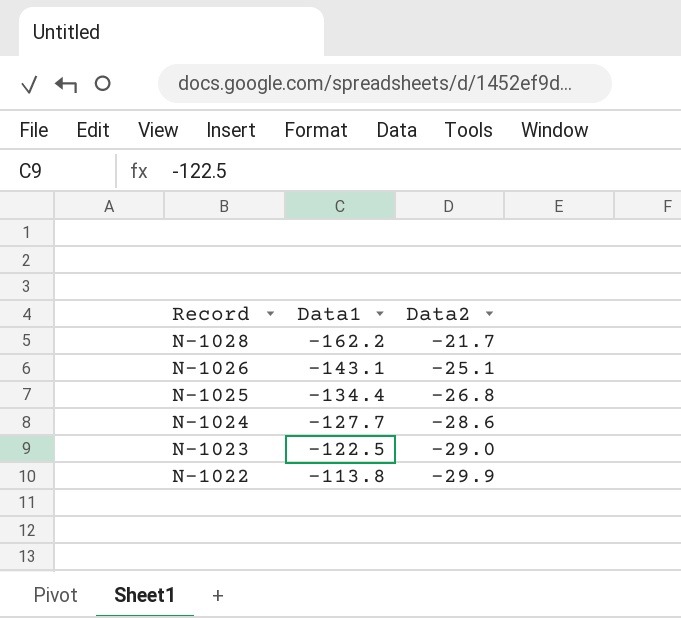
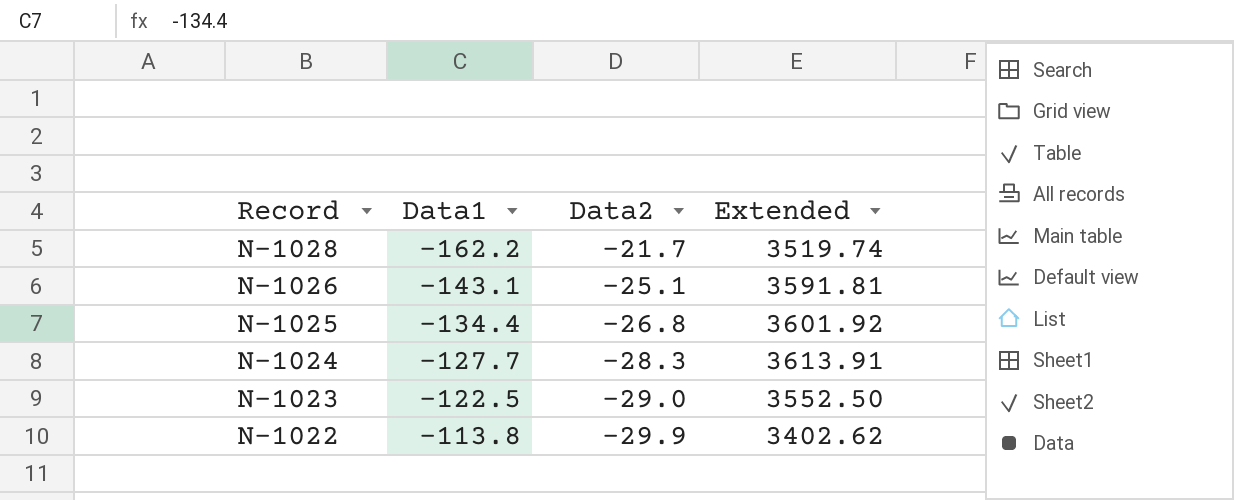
column Extended | formula: none -> [Data1] * [Data2]
N-1024 | Data2: -28.6 -> -28.3

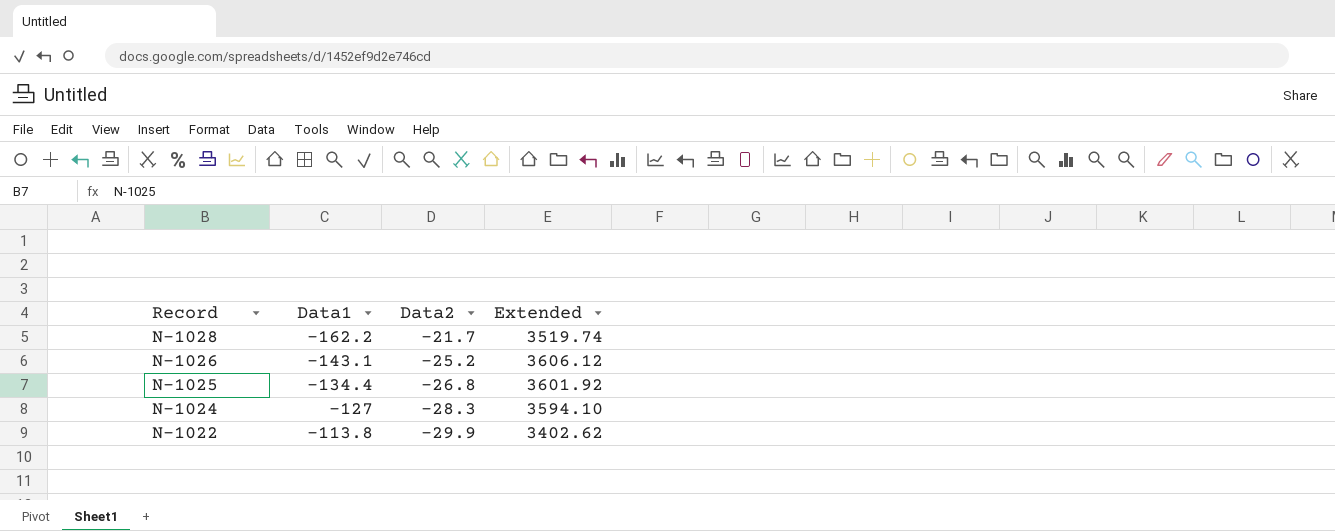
row N-1023: -122.5 | -29.0 | 3552.50 -> none
N-1026 | Data2: -25.1 -> -25.2
N-1026 | Extended: 3591.81 -> 3606.12
N-1024 | Data1: -127.7 -> -127
N-1024 | Extended: 3613.91 -> 3594.10

